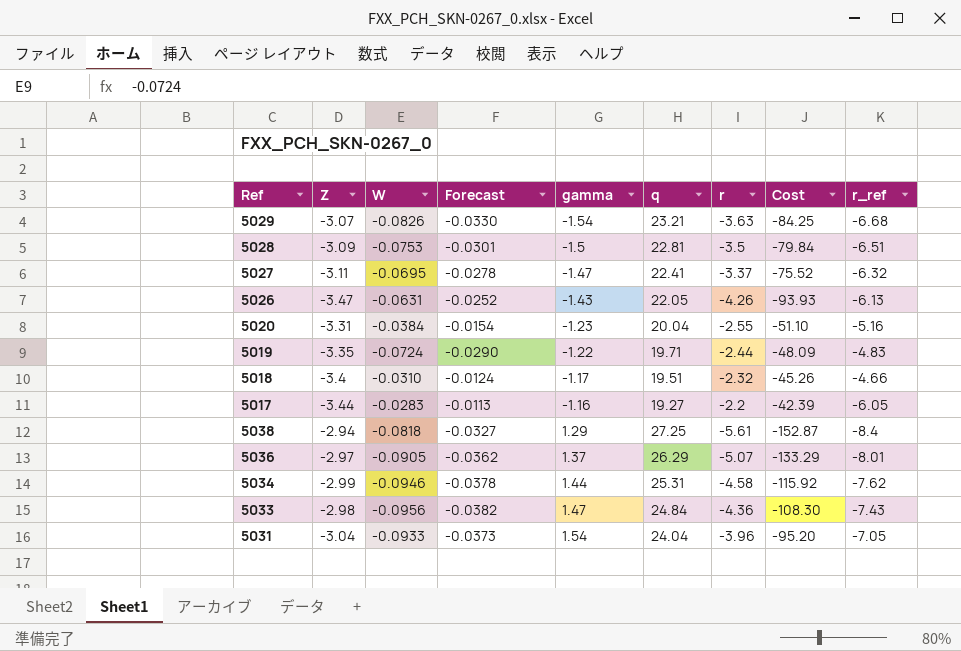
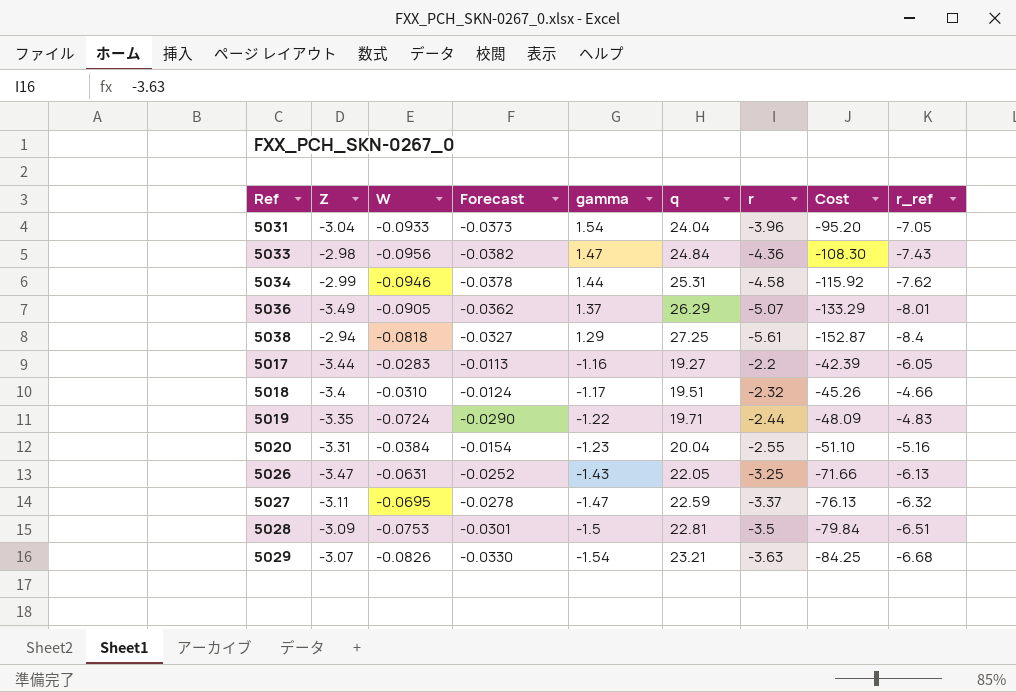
row order: gamma ascending -> gamma descending
5036 | Z: -2.97 -> -3.49
5026 | r: -4.26 -> -3.25
5026 | Cost: -93.93 -> -71.66
5027 | q: 22.41 -> 22.59
5027 | Cost: -75.52 -> -76.13

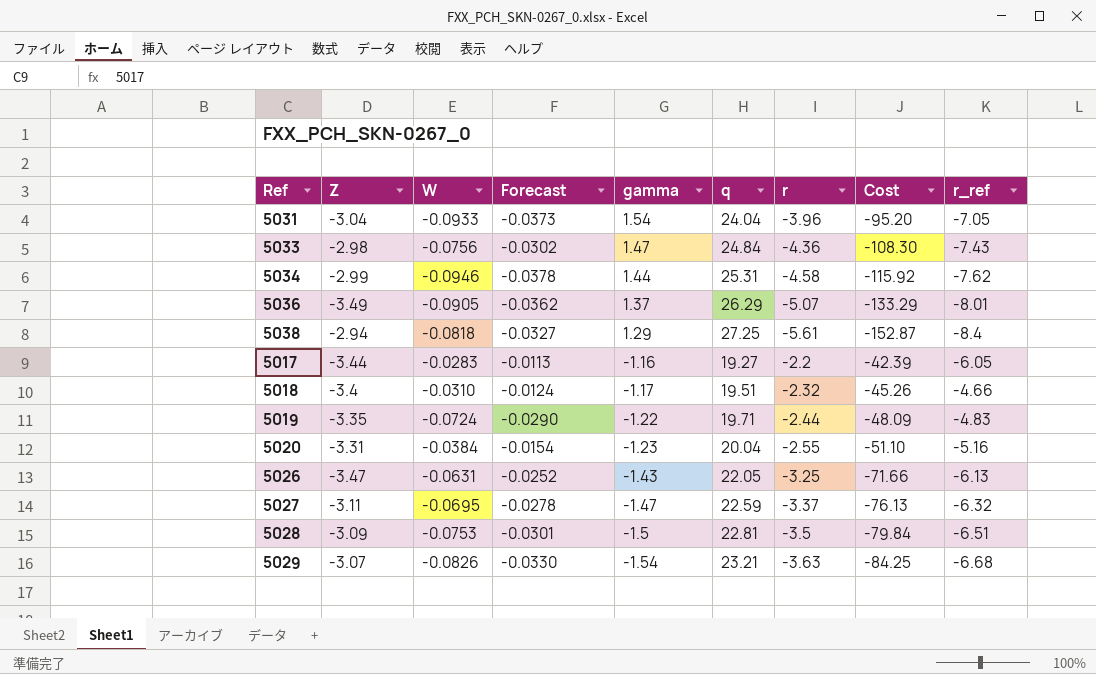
5033 | W: -0.0956 -> -0.0756
5033 | Forecast: -0.0382 -> -0.0302

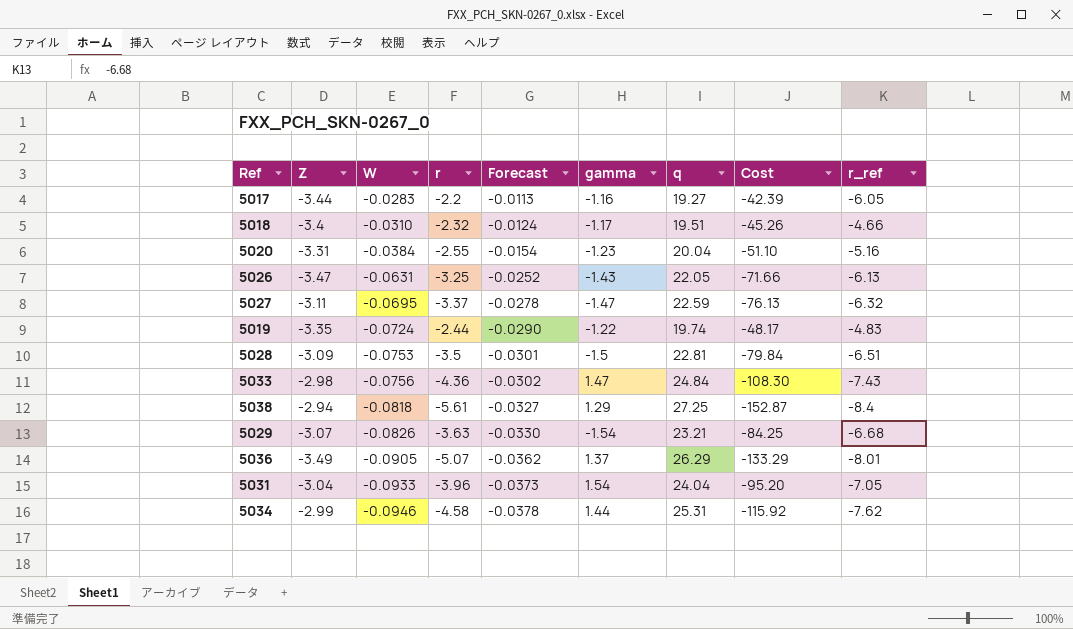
row order: gamma descending -> W descending
column r | position: 7 -> 4
5019 | q: 19.71 -> 19.74
5019 | Cost: -48.09 -> -48.17

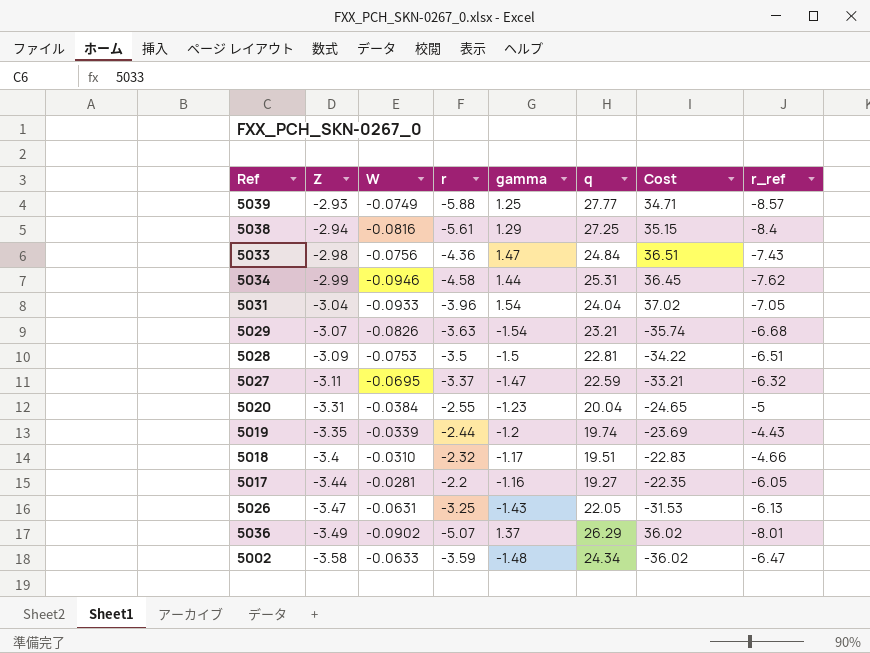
row order: W descending -> Z descending
column Forecast | formula: [W] * 0.4 -> none
column Cost | formula: [r] * [q] -> [gamma] * [q]
row 5039: none -> -2.93 | -0.0749 | -5.88 | 1.25 | 27.77 | 34.71 | -8.57
5038 | W: -0.0818 -> -0.0816
5020 | r_ref: -5.16 -> -5
5019 | W: -0.0724 -> -0.0339
5019 | gamma: -1.22 -> -1.2
5019 | r_ref: -4.83 -> -4.43
5017 | W: -0.0283 -> -0.0281
5036 | W: -0.0905 -> -0.0902
row 5002: none -> -3.58 | -0.0633 | -3.59 | -1.48 | 24.34 | -36.02 | -6.47

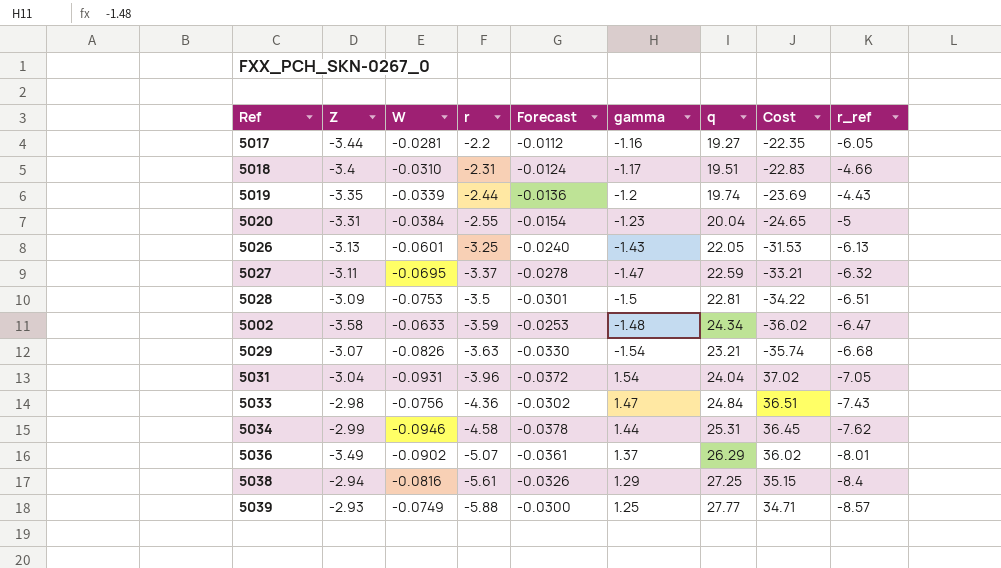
row order: Z descending -> r descending
column Forecast | formula: none -> [W] * 0.4
5018 | r: -2.32 -> -2.31
5026 | Z: -3.47 -> -3.13
5026 | W: -0.0631 -> -0.0601
5031 | W: -0.0933 -> -0.0931

